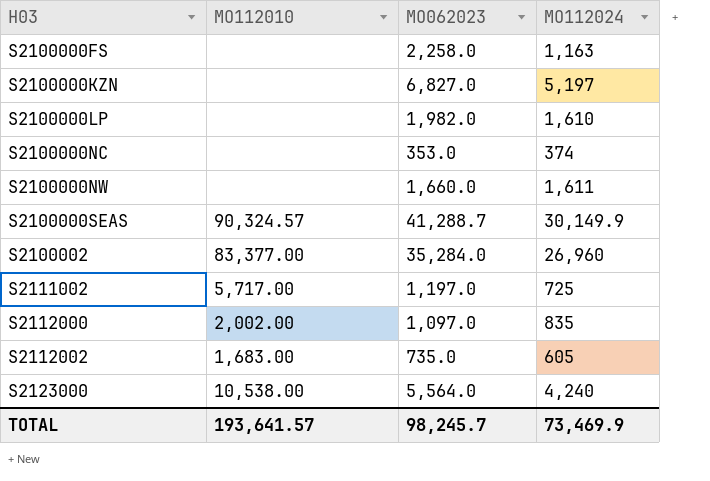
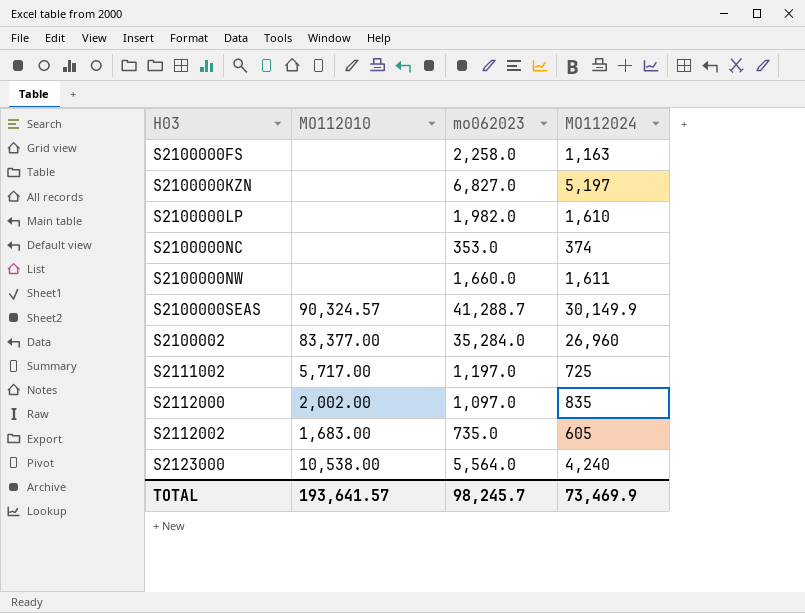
column name: MO062023 -> mo062023

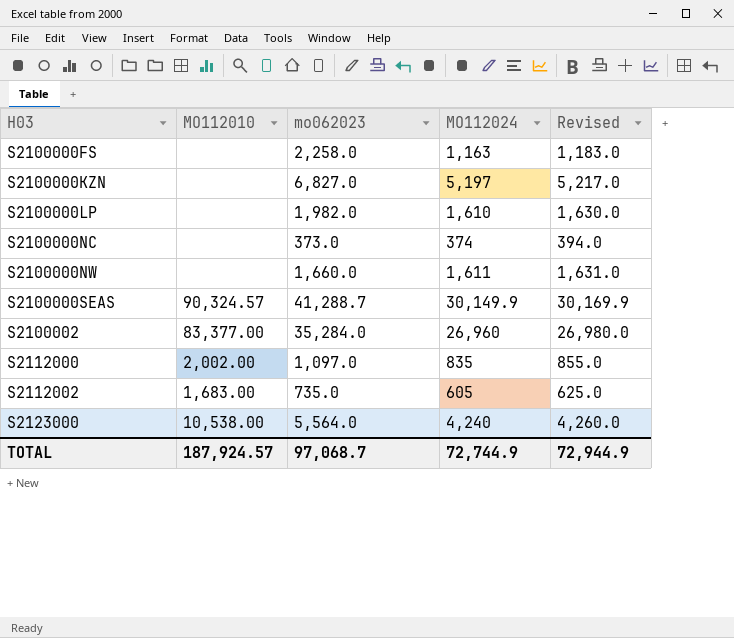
column Revised | formula: none -> [MO112024] + 20
row S2111002: 5,717.00 | 1,197.0 | 725 -> none
S2100000NC | mo062023: 353.0 -> 373.0
TOTAL | MO112010: 193,641.57 -> 187,924.57
TOTAL | mo062023: 98,245.7 -> 97,068.7
TOTAL | MO112024: 73,469.9 -> 72,744.9

